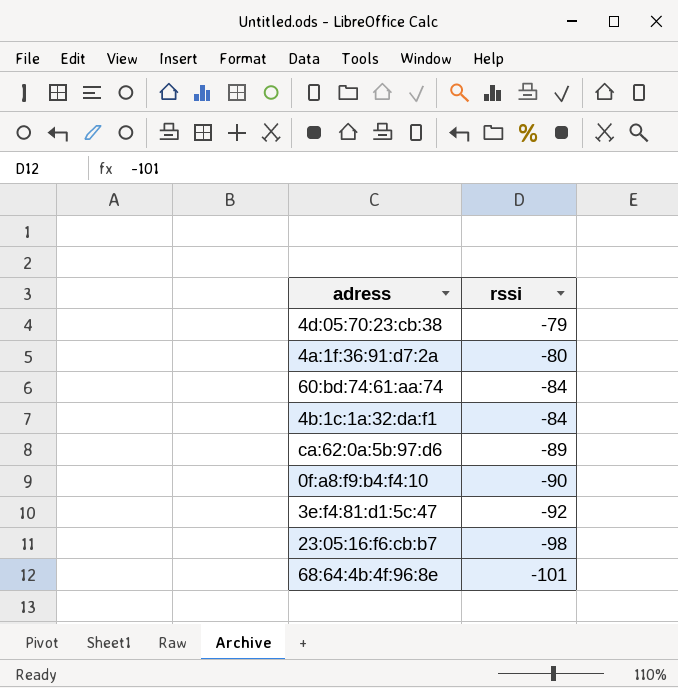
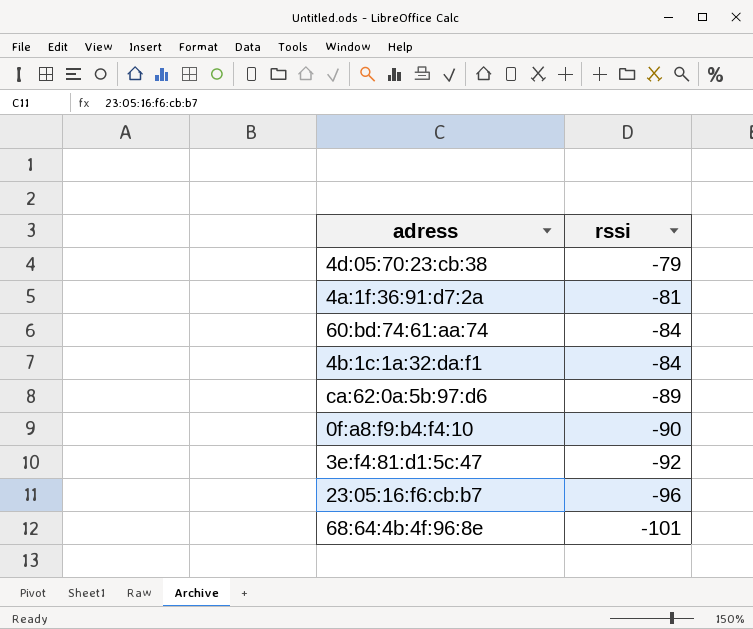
4a:1f:36:91:d7:2a | rssi: -80 -> -81
23:05:16:f6:cb:b7 | rssi: -98 -> -96

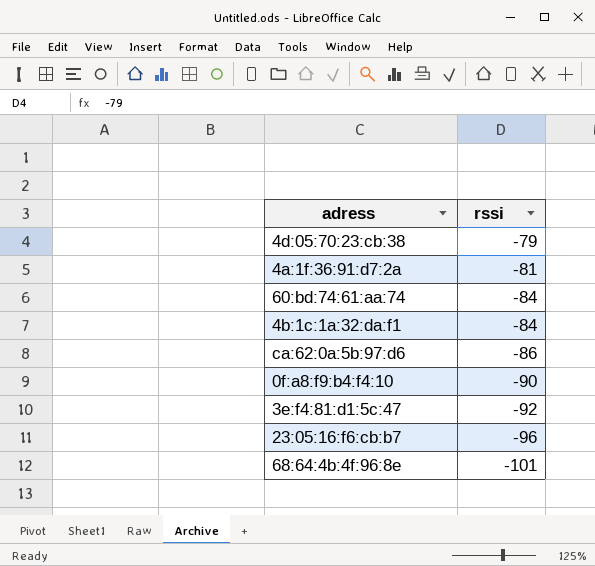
ca:62:0a:5b:97:d6 | rssi: -89 -> -86

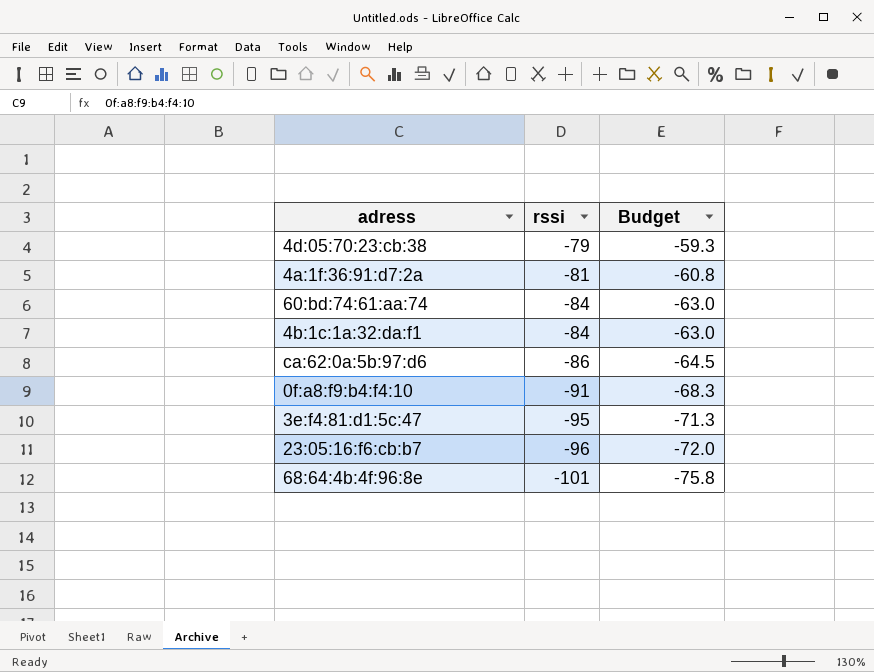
column Budget | formula: none -> [rssi] * 0.75
0f:a8:f9:b4:f4:10 | rssi: -90 -> -91
3e:f4:81:d1:5c:47 | rssi: -92 -> -95

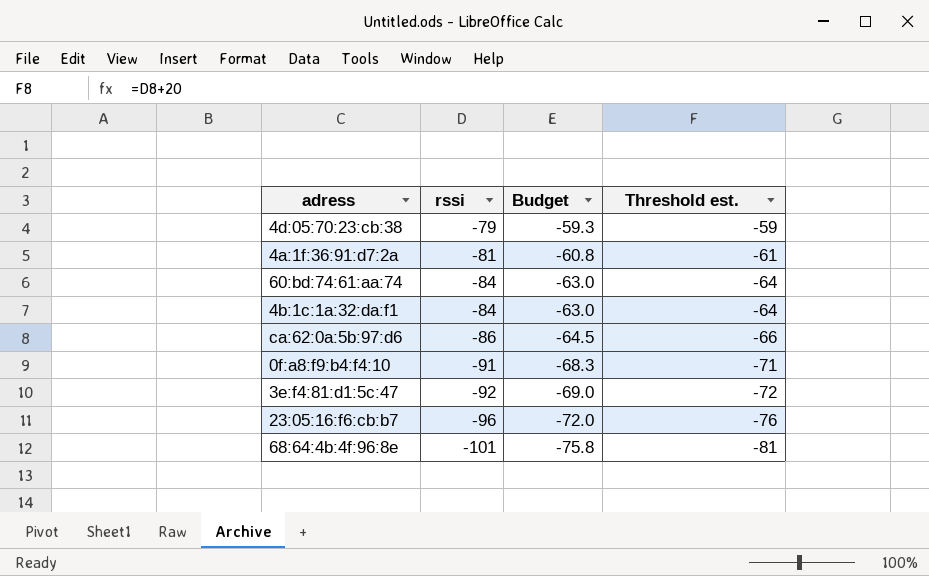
column Threshold est. | formula: none -> [rssi] + 20
3e:f4:81:d1:5c:47 | rssi: -95 -> -92
3e:f4:81:d1:5c:47 | Budget: -71.3 -> -69.0

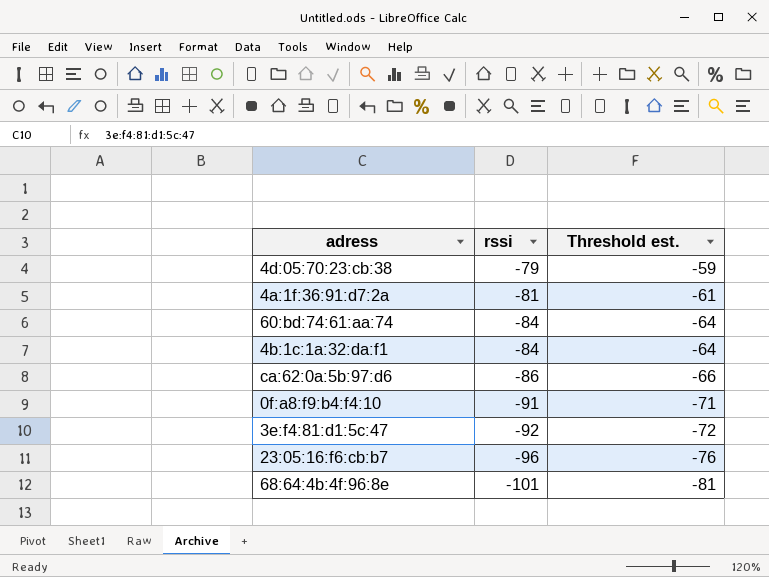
column Budget | formula: [rssi] * 0.75 -> none

